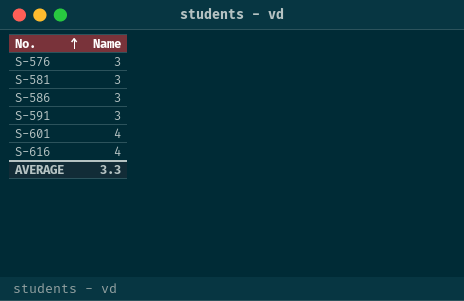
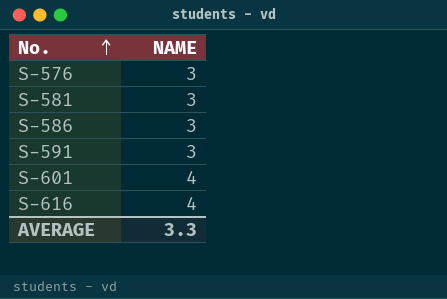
column name: Name -> NAME

